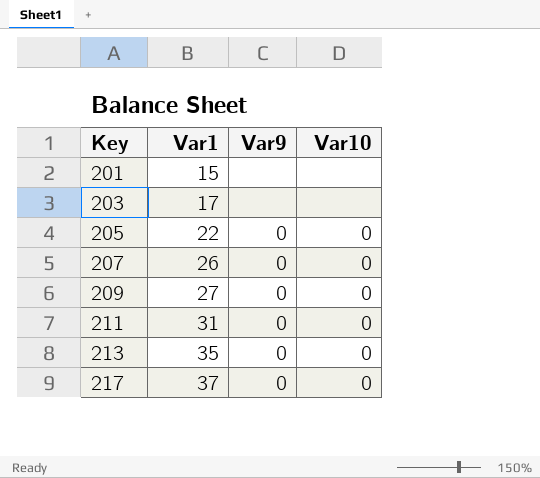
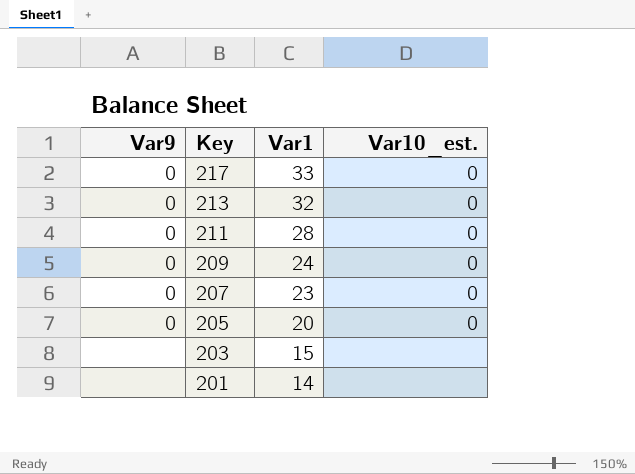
row order: Key ascending -> Key descending
column Var9 | position: 3 -> 1
column name: Var10 -> Var10_est.
217 | Var1: 37 -> 33
213 | Var1: 35 -> 32
211 | Var1: 31 -> 28
209 | Var1: 27 -> 24
207 | Var1: 26 -> 23
205 | Var1: 22 -> 20
203 | Var1: 17 -> 15
201 | Var1: 15 -> 14

